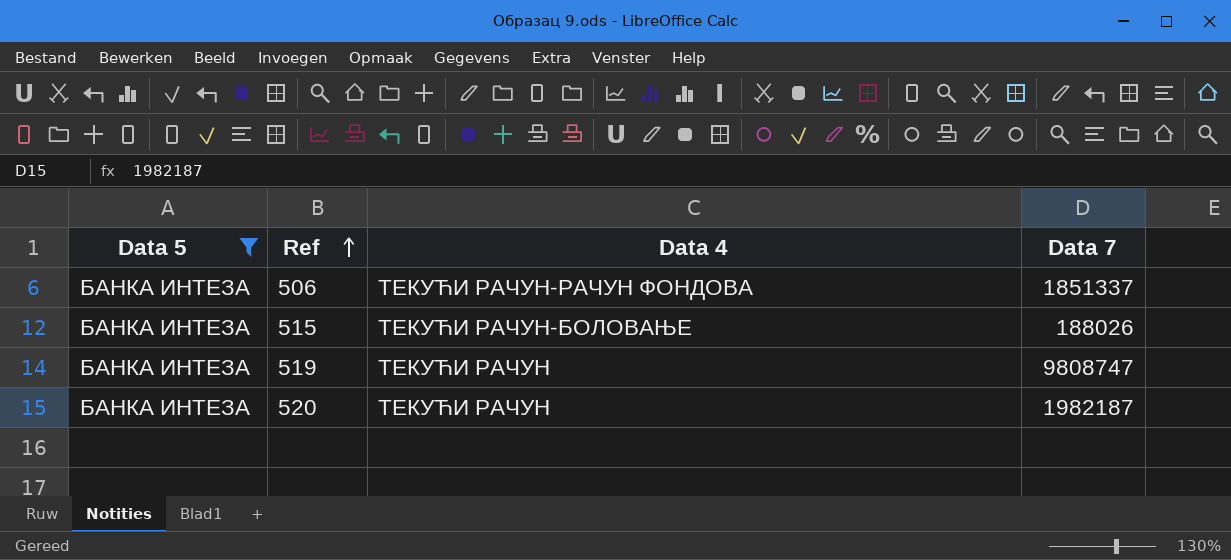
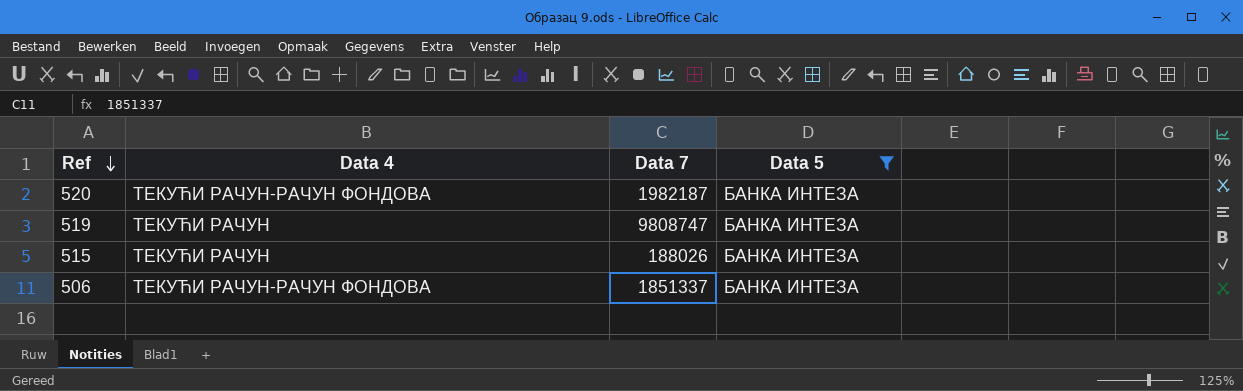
row order: Ref ascending -> Ref descending
column Data 5 | position: 1 -> 4
520 | Data 4: ТЕКУЋИ РАЧУН -> ТЕКУЋИ РАЧУН-РАЧУН ФОНДОВА
515 | Data 4: ТЕКУЋИ РАЧУН-БОЛОВАЊЕ -> ТЕКУЋИ РАЧУН

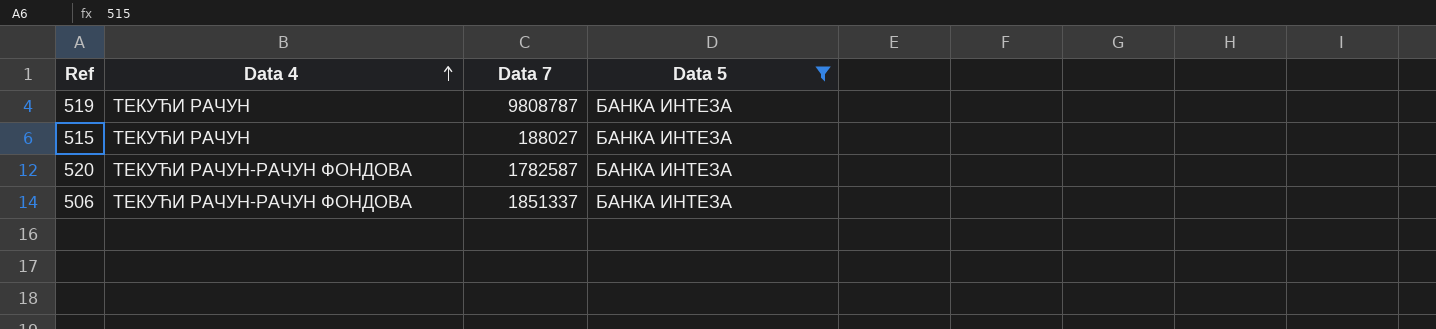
row order: Ref descending -> Data 4 ascending
519 | Data 7: 9808747 -> 9808787
515 | Data 7: 188026 -> 188027
520 | Data 7: 1982187 -> 1782587

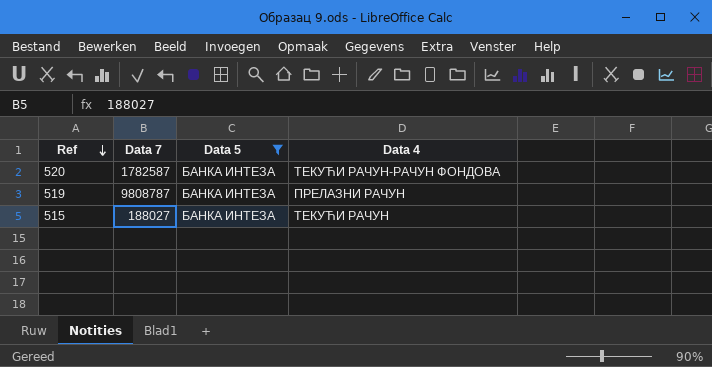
row order: Data 4 ascending -> Ref descending
column Data 4 | position: 2 -> 4
row 506: ТЕКУЋИ РАЧУН-РАЧУН ФОНДОВА | 1851337 | БАНКА ИНТЕЗА -> none
519 | Data 4: ТЕКУЋИ РАЧУН -> ПРЕЛАЗНИ РАЧУН

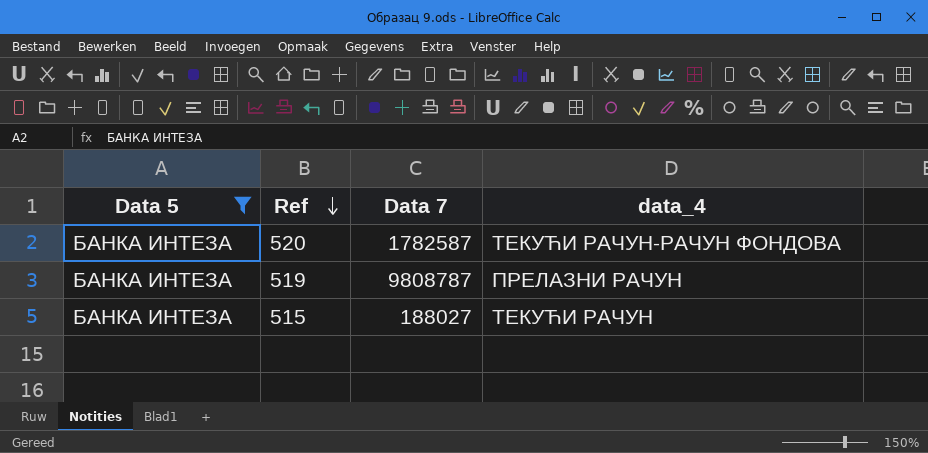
column Data 5 | position: 3 -> 1
column name: Data 4 -> data_4

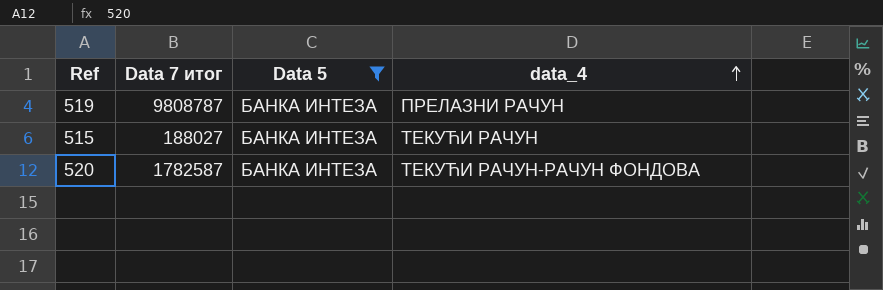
row order: Ref descending -> data_4 ascending
column name: Data 7 -> Data 7 итог
column Data 5 | position: 1 -> 3

